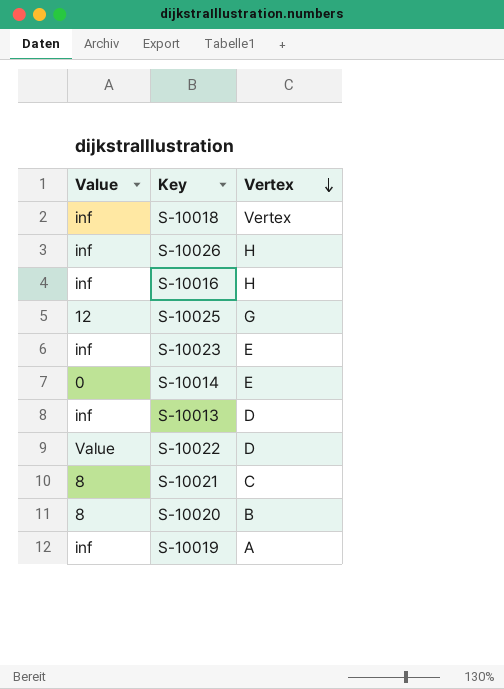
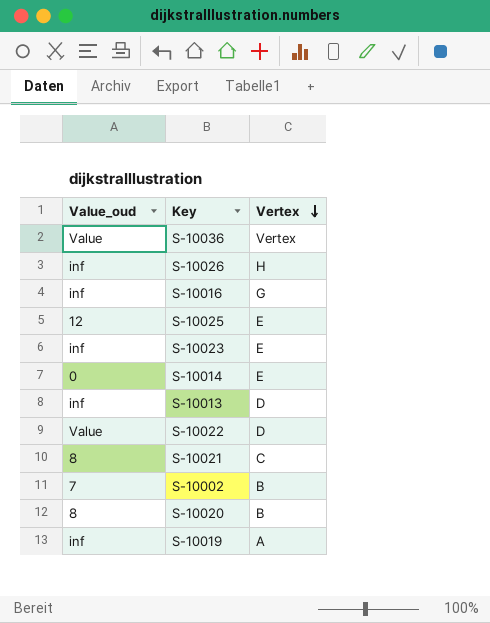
column name: Value -> Value_oud
row S-10018: inf | Vertex -> none
row S-10036: none -> Value | Vertex
S-10016 | Vertex: H -> G
S-10025 | Vertex: G -> E
row S-10002: none -> 7 | B

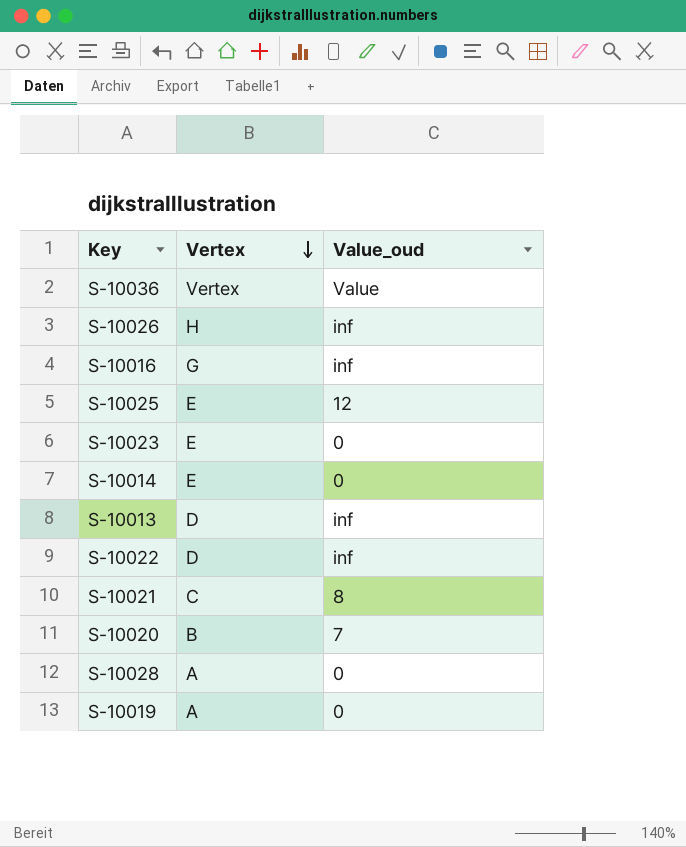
column Value_oud | position: 1 -> 3
row S-10002: 7 | B -> none
S-10023 | Value_oud: inf -> 0
S-10022 | Value_oud: Value -> inf
S-10020 | Value_oud: 8 -> 7
row S-10028: none -> A | 0
S-10019 | Value_oud: inf -> 0

